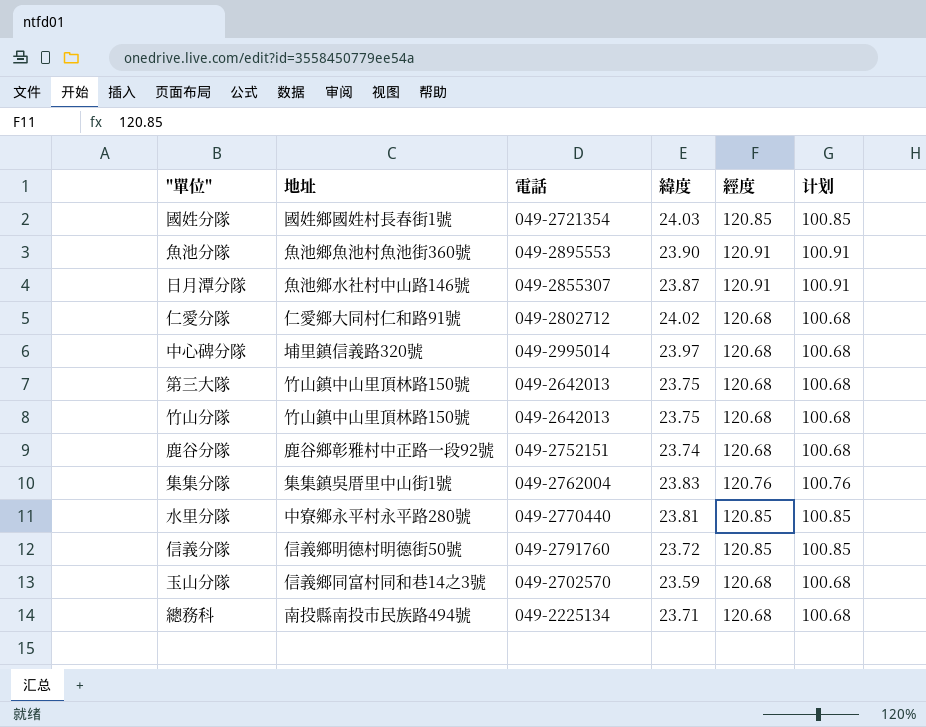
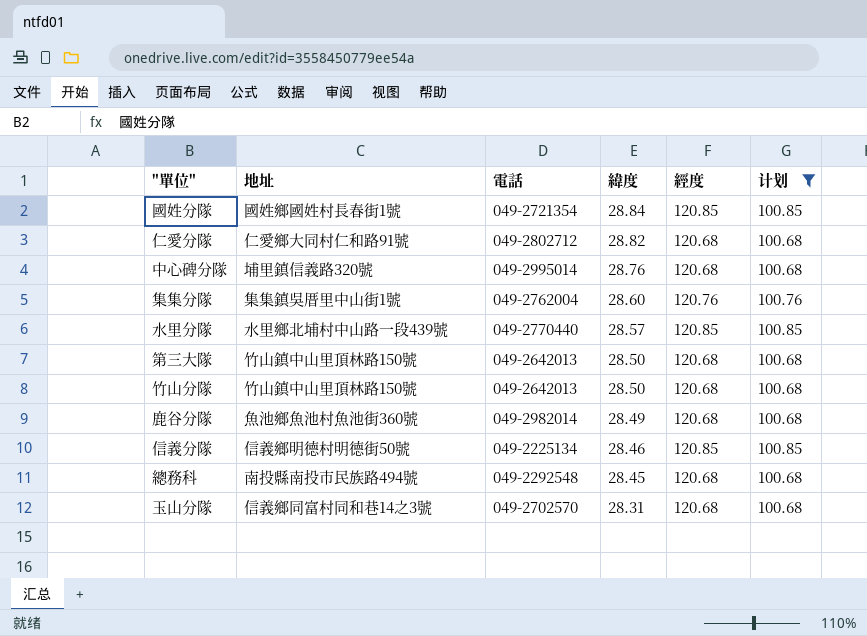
filter: none -> 计划 != 100.91
row order: none -> 緯度 descending
國姓分隊 | 緯度: 24.03 -> 28.84
仁愛分隊 | 緯度: 24.02 -> 28.82
中心碑分隊 | 緯度: 23.97 -> 28.76
集集分隊 | 緯度: 23.83 -> 28.60
水里分隊 | 地址: 中寮鄉永平村永平路280號 -> 水里鄉北埔村中山路一段439號
水里分隊 | 緯度: 23.81 -> 28.57
第三大隊 | 緯度: 23.75 -> 28.50
竹山分隊 | 緯度: 23.75 -> 28.50
鹿谷分隊 | 地址: 鹿谷鄉彰雅村中正路一段92號 -> 魚池鄉魚池村魚池街360號
鹿谷分隊 | 電話: 049-2752151 -> 049-2982014
鹿谷分隊 | 緯度: 23.74 -> 28.49
信義分隊 | 電話: 049-2791760 -> 049-2225134
信義分隊 | 緯度: 23.72 -> 28.46
總務科 | 電話: 049-2225134 -> 049-2292548
總務科 | 緯度: 23.71 -> 28.45
玉山分隊 | 緯度: 23.59 -> 28.31

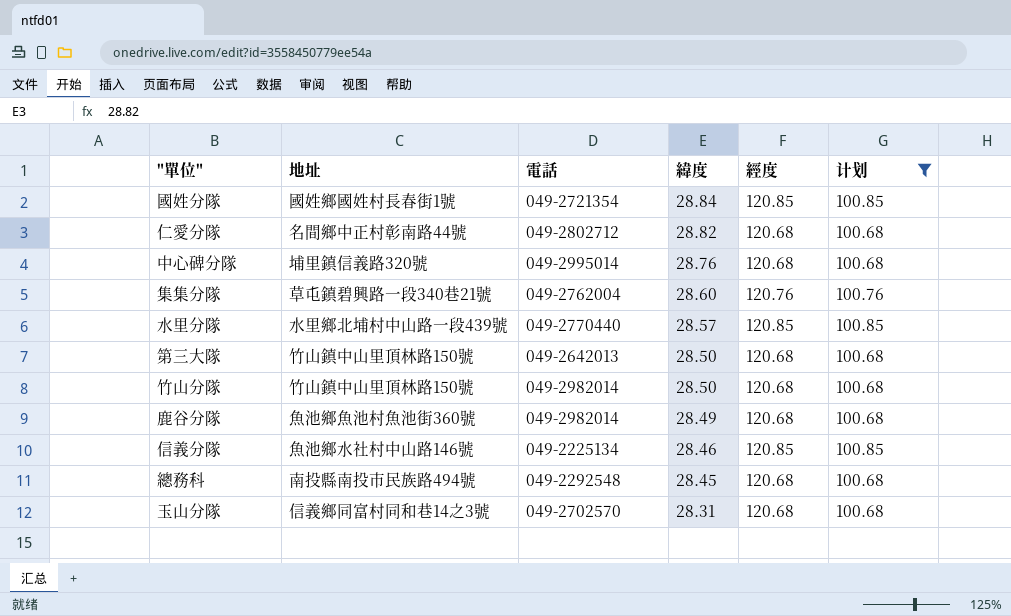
仁愛分隊 | 地址: 仁愛鄉大同村仁和路91號 -> 名間鄉中正村彰南路44號
集集分隊 | 地址: 集集鎮吳厝里中山街1號 -> 草屯鎮碧興路一段340巷21號
竹山分隊 | 電話: 049-2642013 -> 049-2982014
信義分隊 | 地址: 信義鄉明德村明德街50號 -> 魚池鄉水社村中山路146號

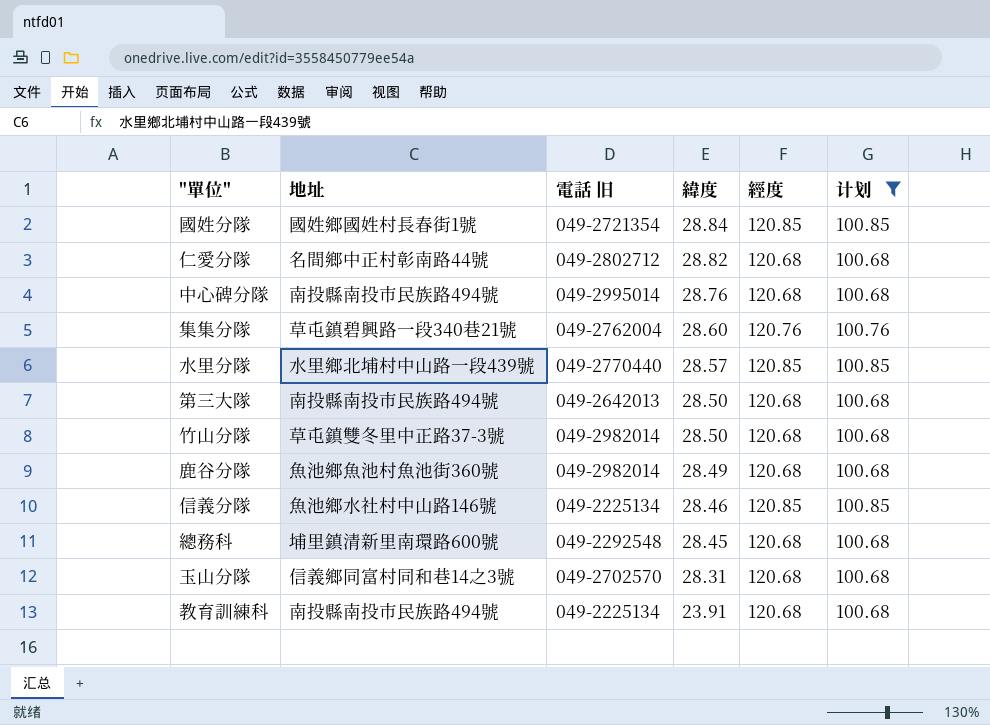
column name: 電話 -> 電話 旧
中心碑分隊 | 地址: 埔里鎮信義路320號 -> 南投縣南投市民族路494號
第三大隊 | 地址: 竹山鎮中山里頂林路150號 -> 南投縣南投市民族路494號
竹山分隊 | 地址: 竹山鎮中山里頂林路150號 -> 草屯鎮雙冬里中正路37-3號
總務科 | 地址: 南投縣南投市民族路494號 -> 埔里鎮清新里南環路600號
row 教育訓練科: none -> 南投縣南投市民族路494號 | 049-2225134 | 23.91 | 120.68 | 100.68

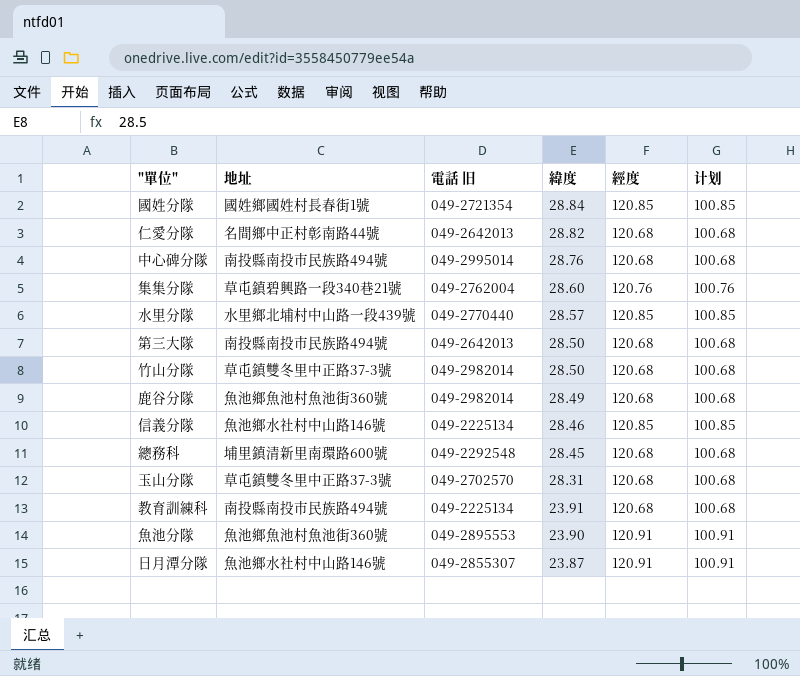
filter: 计划 != 100.91 -> none
仁愛分隊 | 電話 旧: 049-2802712 -> 049-2642013
玉山分隊 | 地址: 信義鄉同富村同和巷14之3號 -> 草屯鎮雙冬里中正路37-3號

